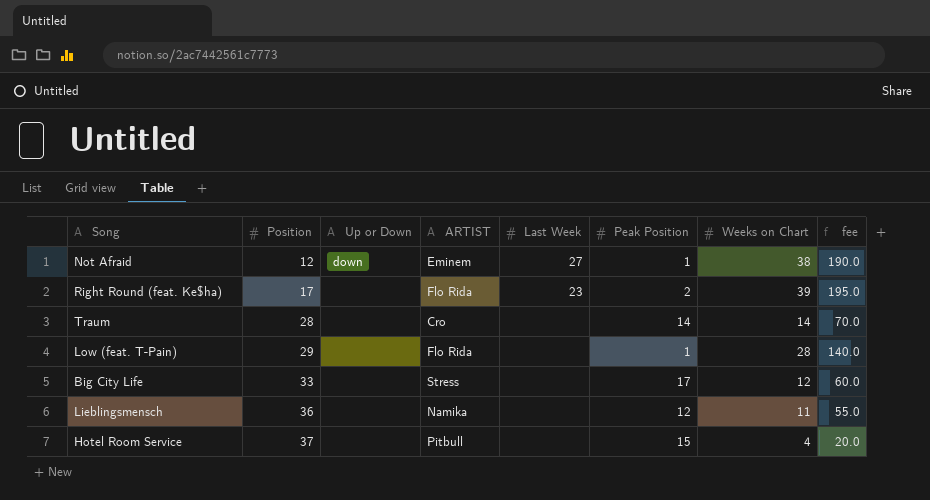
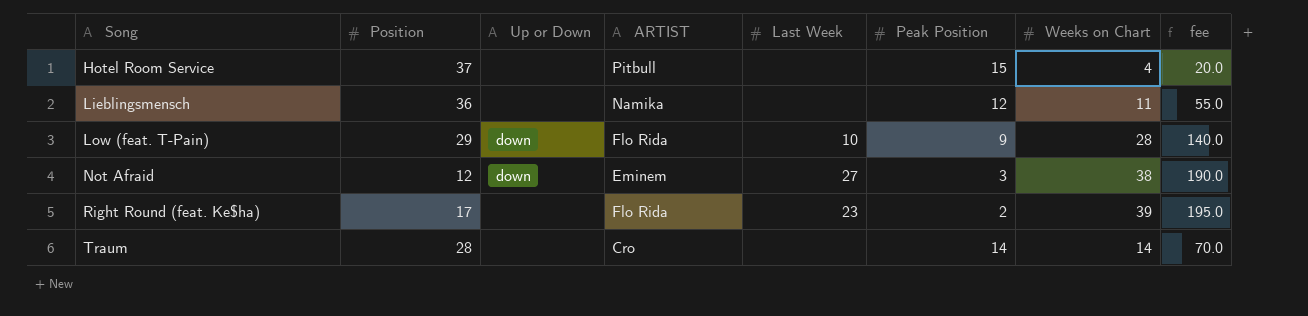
row order: Position ascending -> Song ascending
row Big City Life: 33 | none | Stress | none | 17 | 12 | 60.0 -> none
Low (feat. T-Pain) | Up or Down: none -> down
Low (feat. T-Pain) | Last Week: none -> 10
Low (feat. T-Pain) | Peak Position: 1 -> 9
Not Afraid | Peak Position: 1 -> 3

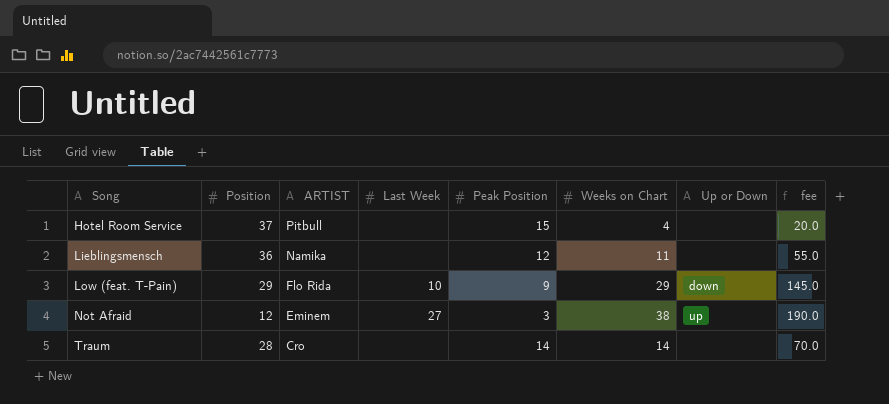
column Up or Down | position: 3 -> 7
row Right Round (feat. Ke$ha): 17 | none | Flo Rida | 23 | 2 | 39 | 195.0 -> none
Low (feat. T-Pain) | Weeks on Chart: 28 -> 29
Low (feat. T-Pain) | fee: 140.0 -> 145.0
Not Afraid | Up or Down: down -> up

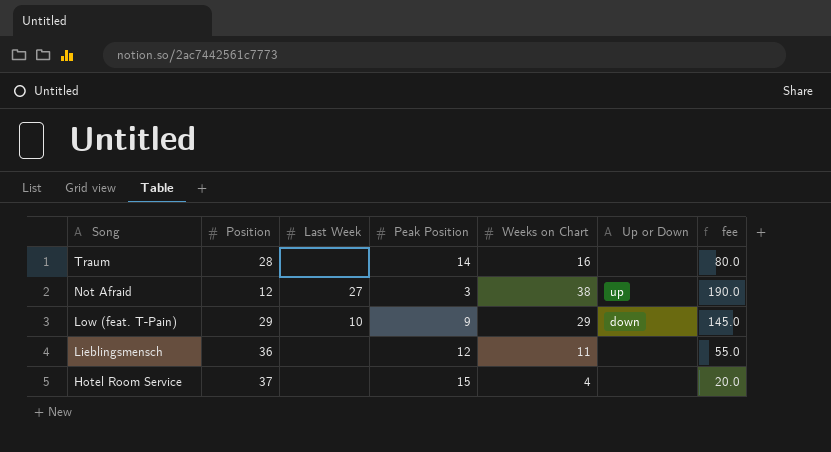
row order: Song ascending -> Song descending
column ARTIST | position: 3 -> none
Traum | Weeks on Chart: 14 -> 16
Traum | fee: 70.0 -> 80.0

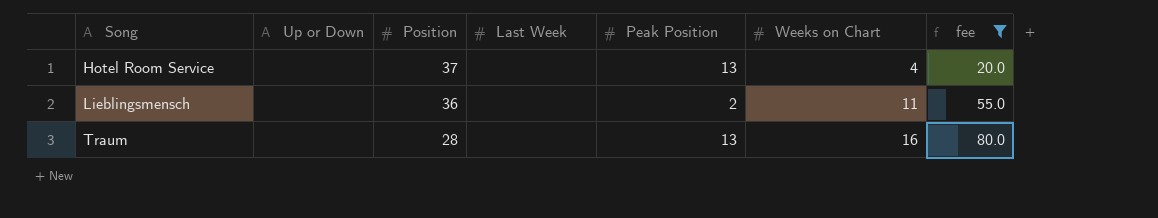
filter: none -> fee <= 80.0
row order: Song descending -> Song ascending
column Up or Down | position: 6 -> 2
Hotel Room Service | Peak Position: 15 -> 13
Lieblingsmensch | Peak Position: 12 -> 2
Traum | Peak Position: 14 -> 13

